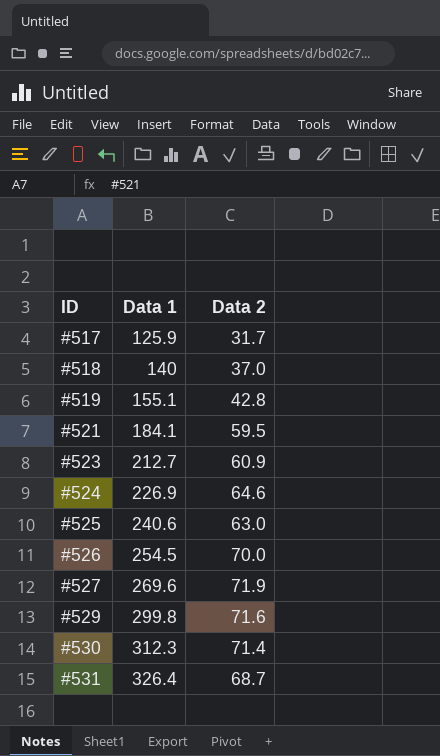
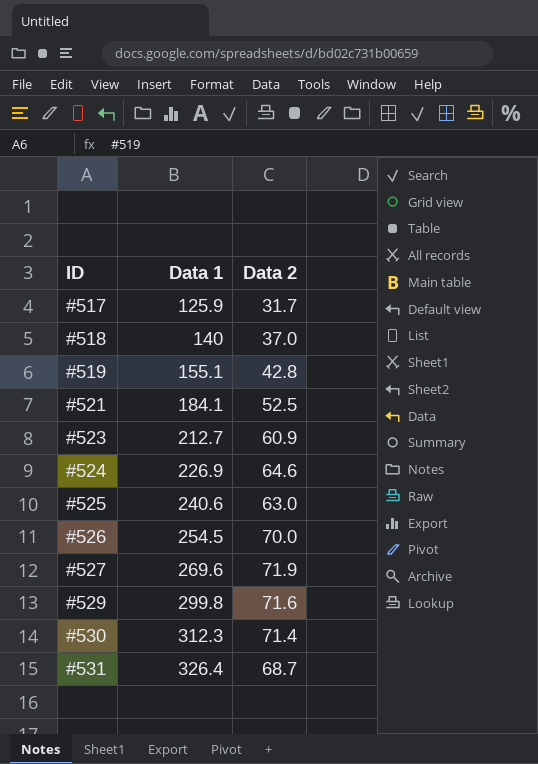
#521 | Data 2: 59.5 -> 52.5

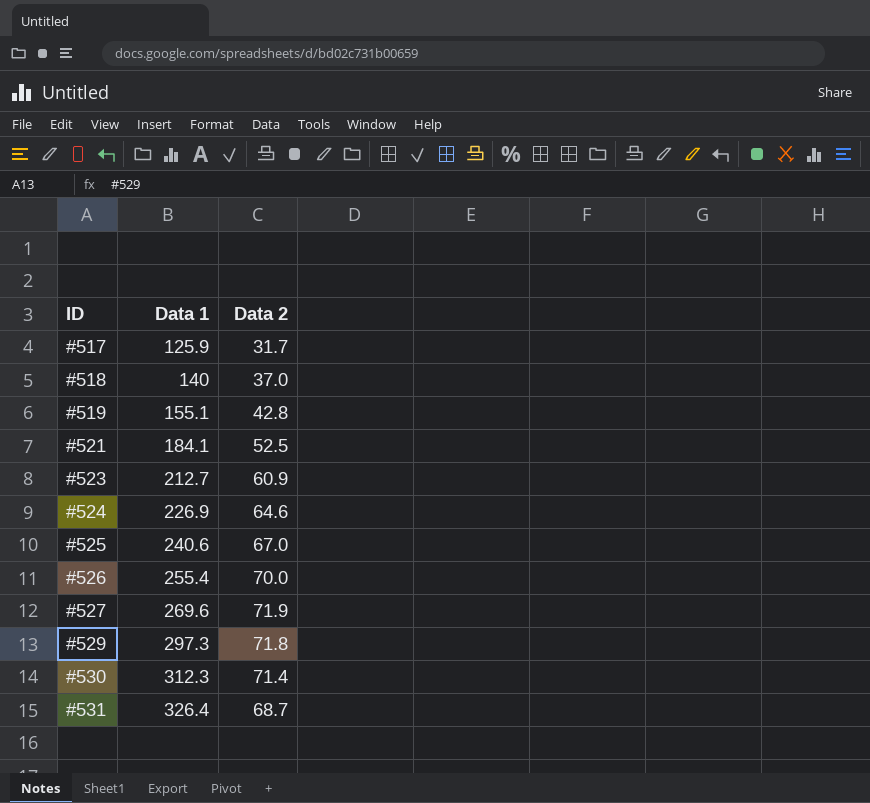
#525 | Data 2: 63.0 -> 67.0
#526 | Data 1: 254.5 -> 255.4
#529 | Data 1: 299.8 -> 297.3
#529 | Data 2: 71.6 -> 71.8

